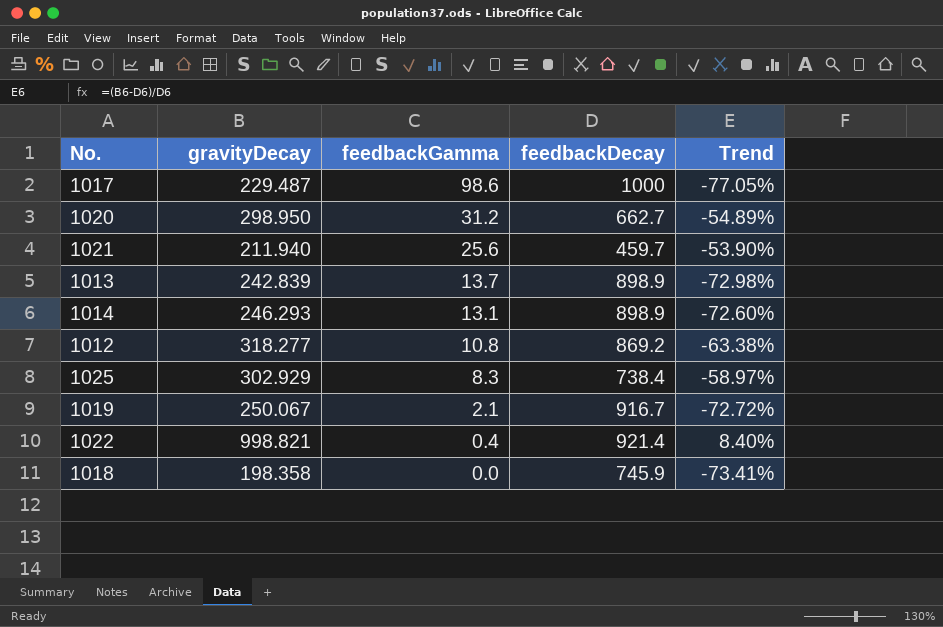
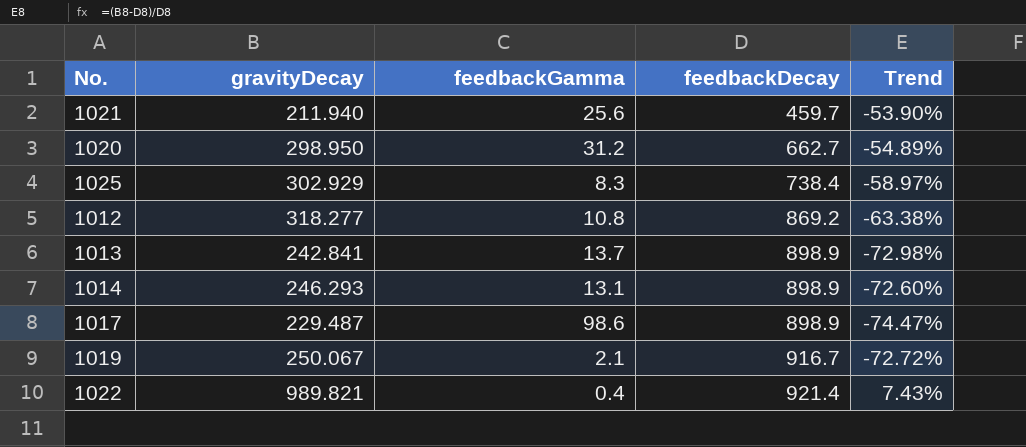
row order: feedbackGamma descending -> feedbackDecay ascending
row 1018: 198.358 | 0.0 | 745.9 | -73.41% -> none
1013 | gravityDecay: 242.839 -> 242.841
1017 | feedbackDecay: 1000 -> 898.9
1017 | Trend: -77.05% -> -74.47%
1022 | gravityDecay: 998.821 -> 989.821
1022 | Trend: 8.40% -> 7.43%

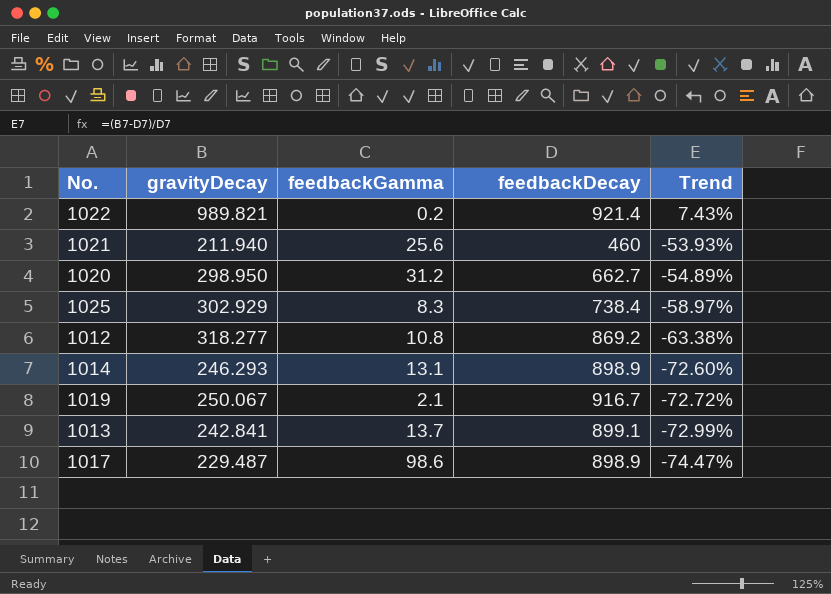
row order: feedbackDecay ascending -> Trend descending
1022 | feedbackGamma: 0.4 -> 0.2
1021 | feedbackDecay: 459.7 -> 460
1021 | Trend: -53.90% -> -53.93%
1013 | feedbackDecay: 898.9 -> 899.1
1013 | Trend: -72.98% -> -72.99%

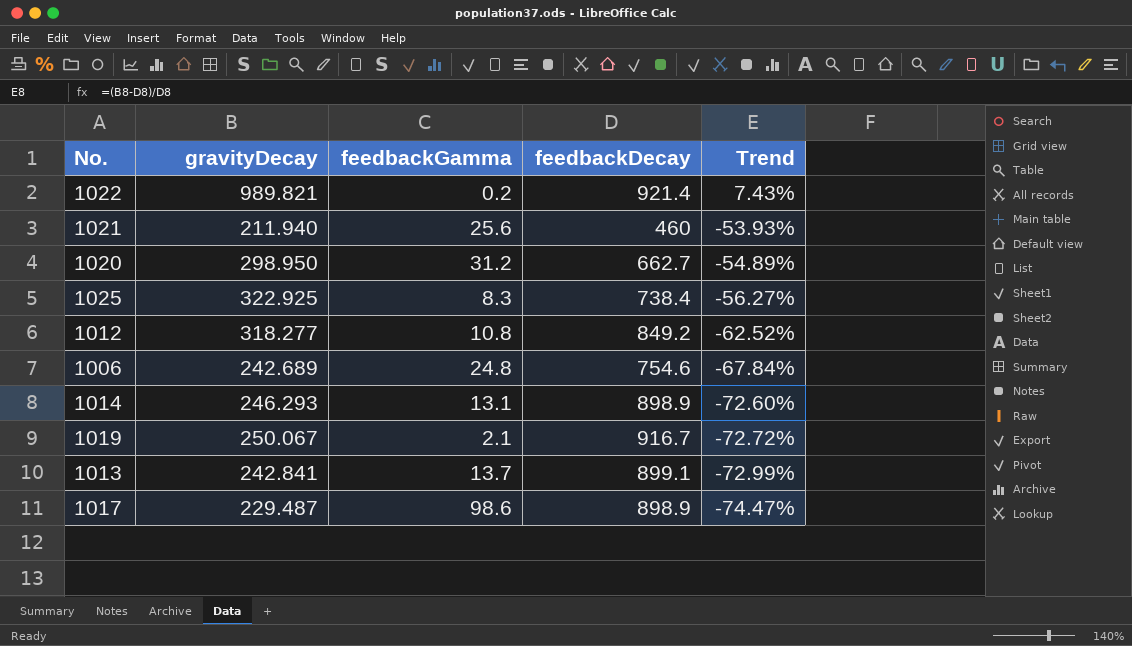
1025 | gravityDecay: 302.929 -> 322.925
1025 | Trend: -58.97% -> -56.27%
1012 | feedbackDecay: 869.2 -> 849.2
1012 | Trend: -63.38% -> -62.52%
row 1006: none -> 242.689 | 24.8 | 754.6 | -67.84%

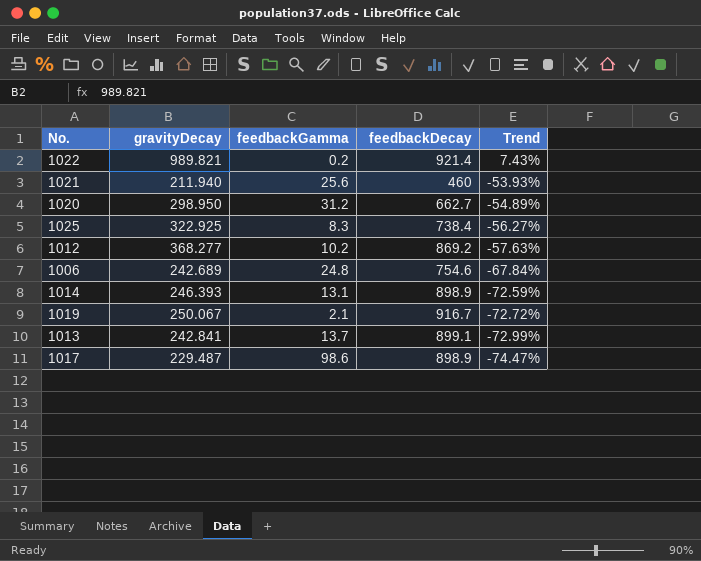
1012 | gravityDecay: 318.277 -> 368.277
1012 | feedbackGamma: 10.8 -> 10.2
1012 | feedbackDecay: 849.2 -> 869.2
1012 | Trend: -62.52% -> -57.63%
1014 | gravityDecay: 246.293 -> 246.393
1014 | Trend: -72.60% -> -72.59%

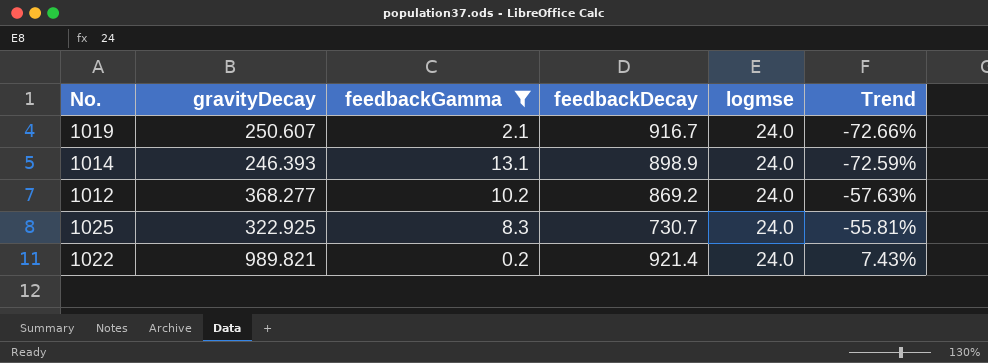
filter: none -> feedbackGamma <= 13.1
row order: Trend descending -> Trend ascending
column logmse | position: none -> 5
1019 | gravityDecay: 250.067 -> 250.607
1019 | Trend: -72.72% -> -72.66%
1025 | feedbackDecay: 738.4 -> 730.7
1025 | Trend: -56.27% -> -55.81%

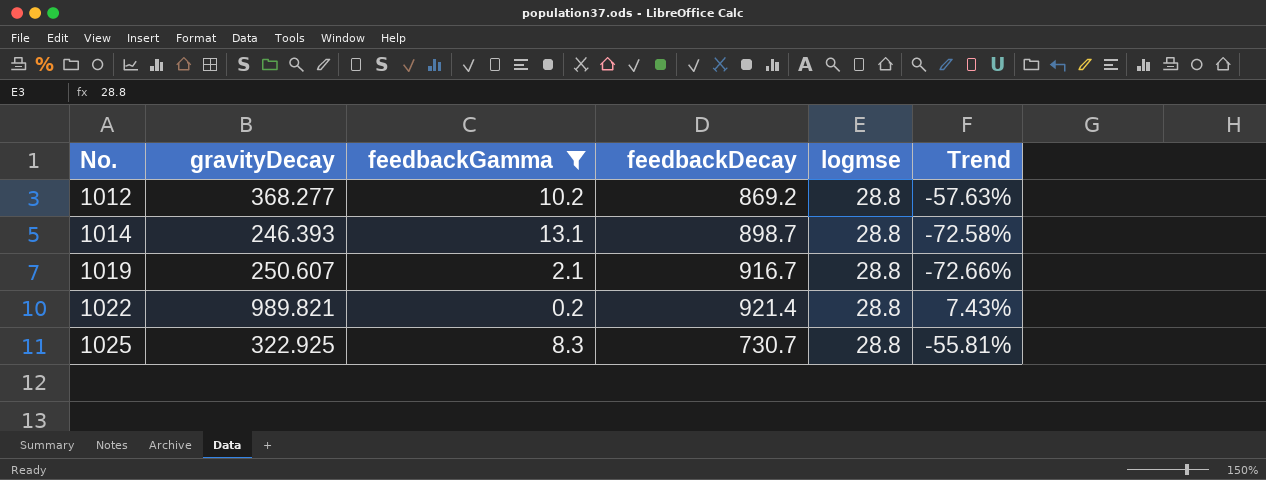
row order: Trend ascending -> No. ascending
1012 | logmse: 24.0 -> 28.8
1014 | feedbackDecay: 898.9 -> 898.7
1014 | logmse: 24.0 -> 28.8
1014 | Trend: -72.59% -> -72.58%
1019 | logmse: 24.0 -> 28.8
1022 | logmse: 24.0 -> 28.8
1025 | logmse: 24.0 -> 28.8

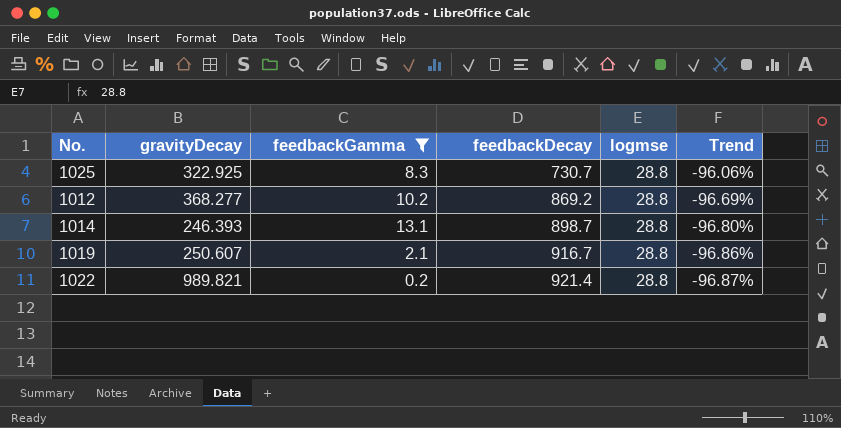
row order: No. ascending -> feedbackDecay ascending
column Trend | formula: ([gravityDecay] - [feedbackDecay]) / [feedbackDecay] -> ([logmse] - [feedbackDecay]) / [feedbackDecay]

